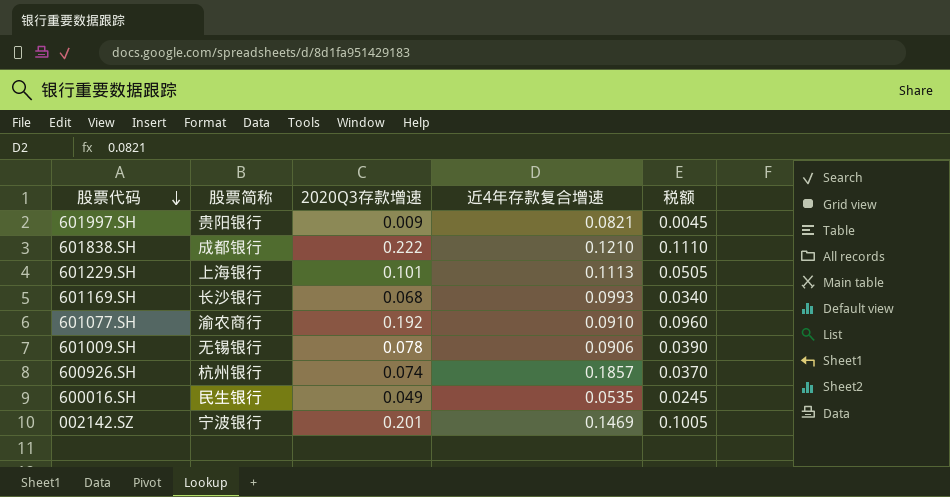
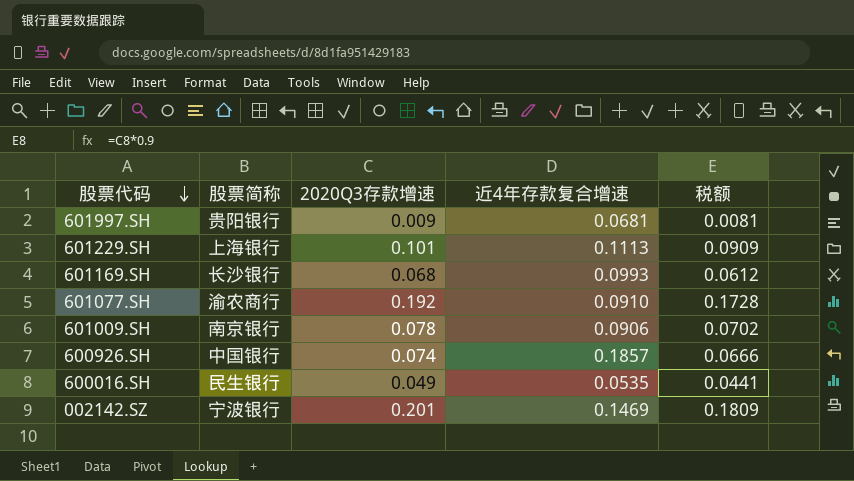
column 税额 | formula: [2020Q3存款增速] * 0.5 -> [2020Q3存款增速] * 0.9
row 601838.SH: 成都银行 | 0.222 | 0.1210 | 0.1110 -> none
601997.SH | 近4年存款复合增速: 0.0821 -> 0.0681
601009.SH | 股票简称: 无锡银行 -> 南京银行
600926.SH | 股票简称: 杭州银行 -> 中国银行

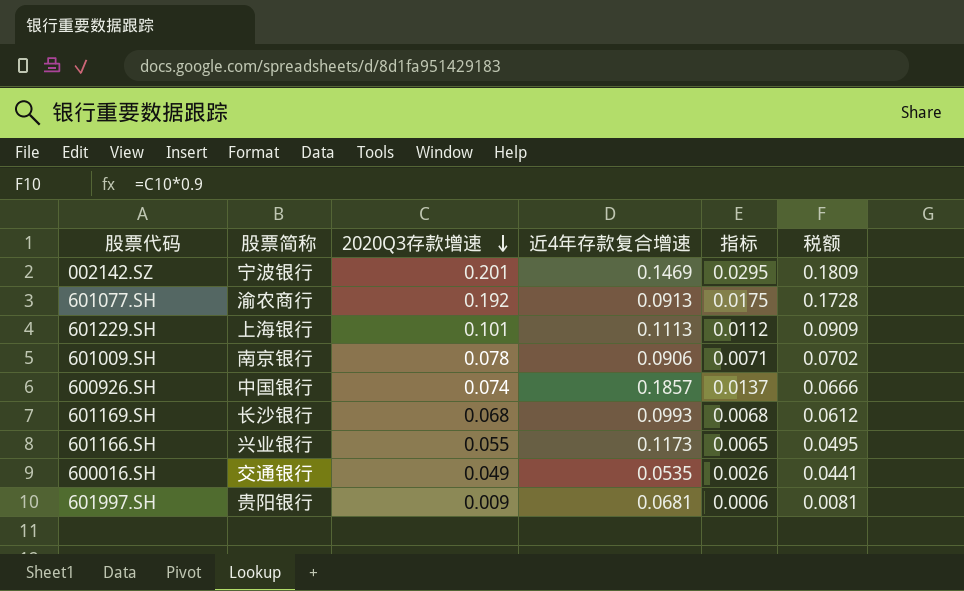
row order: 股票代码 descending -> 2020Q3存款增速 descending
column 指标 | formula: none -> [2020Q3存款增速] * [近4年存款复合增速]
601077.SH | 近4年存款复合增速: 0.0910 -> 0.0913
row 601166.SH: none -> 兴业银行 | 0.055 | 0.1173 | 0.0065 | 0.0495
600016.SH | 股票简称: 民生银行 -> 交通银行

